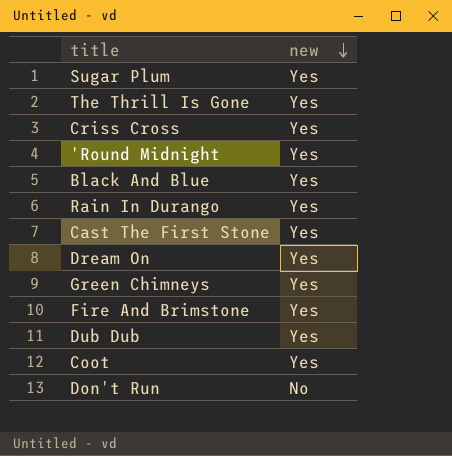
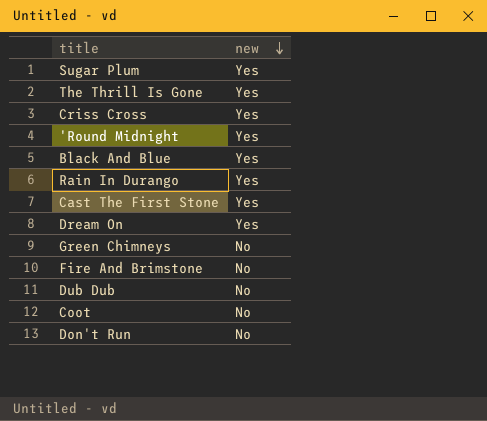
Green Chimneys | new: Yes -> No
Fire And Brimstone | new: Yes -> No
Dub Dub | new: Yes -> No
Coot | new: Yes -> No

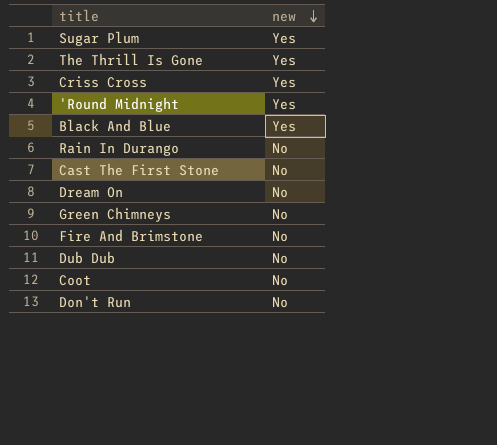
Rain In Durango | new: Yes -> No
Cast The First Stone | new: Yes -> No
Dream On | new: Yes -> No

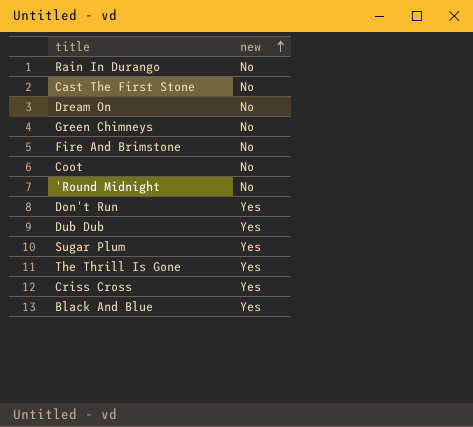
row order: new descending -> new ascending
'Round Midnight | new: Yes -> No
Don't Run | new: No -> Yes
Dub Dub | new: No -> Yes

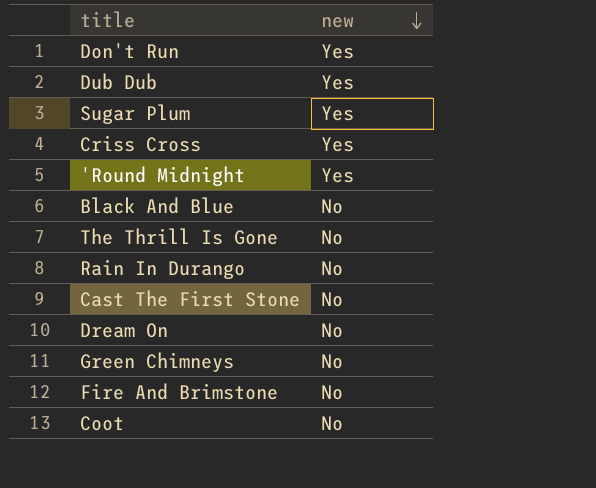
row order: new ascending -> new descending
'Round Midnight | new: No -> Yes
Black And Blue | new: Yes -> No
The Thrill Is Gone | new: Yes -> No

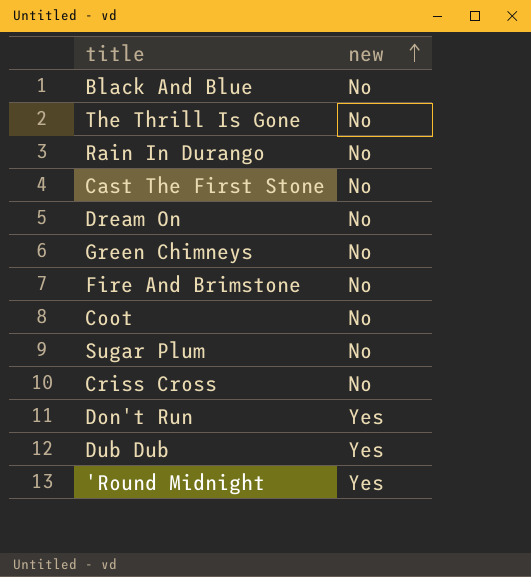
row order: new descending -> new ascending
Sugar Plum | new: Yes -> No
Criss Cross | new: Yes -> No

